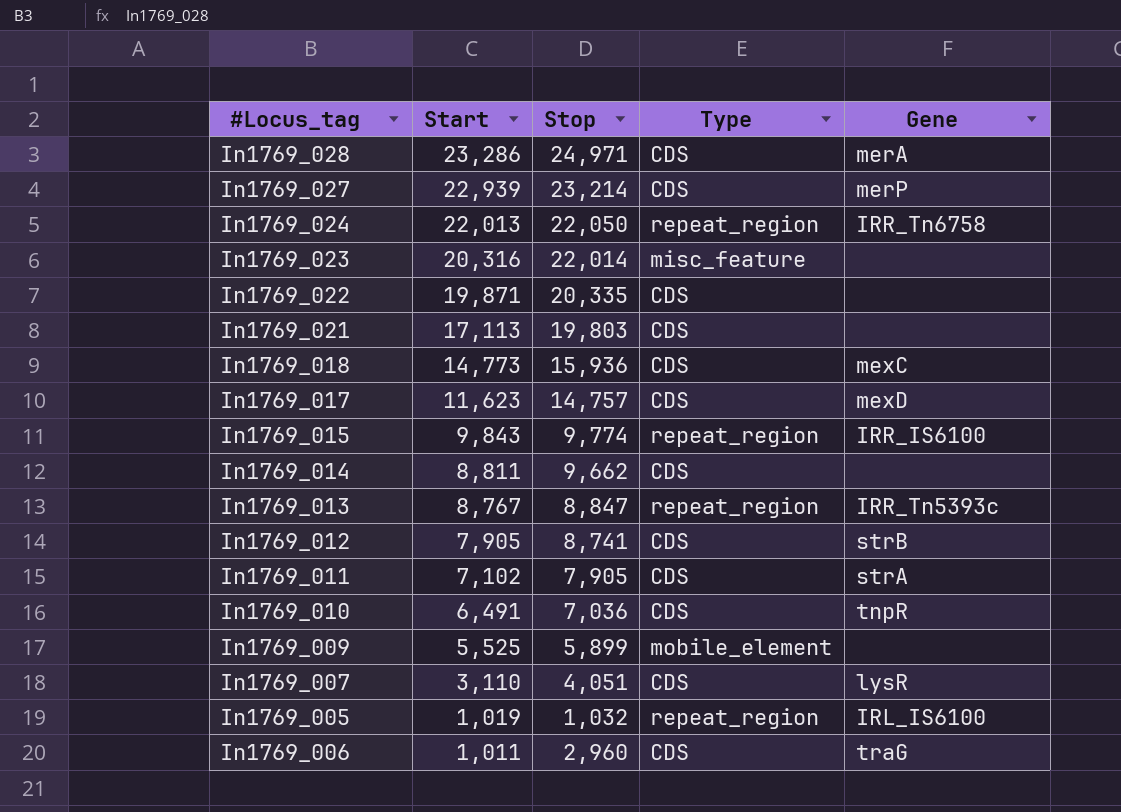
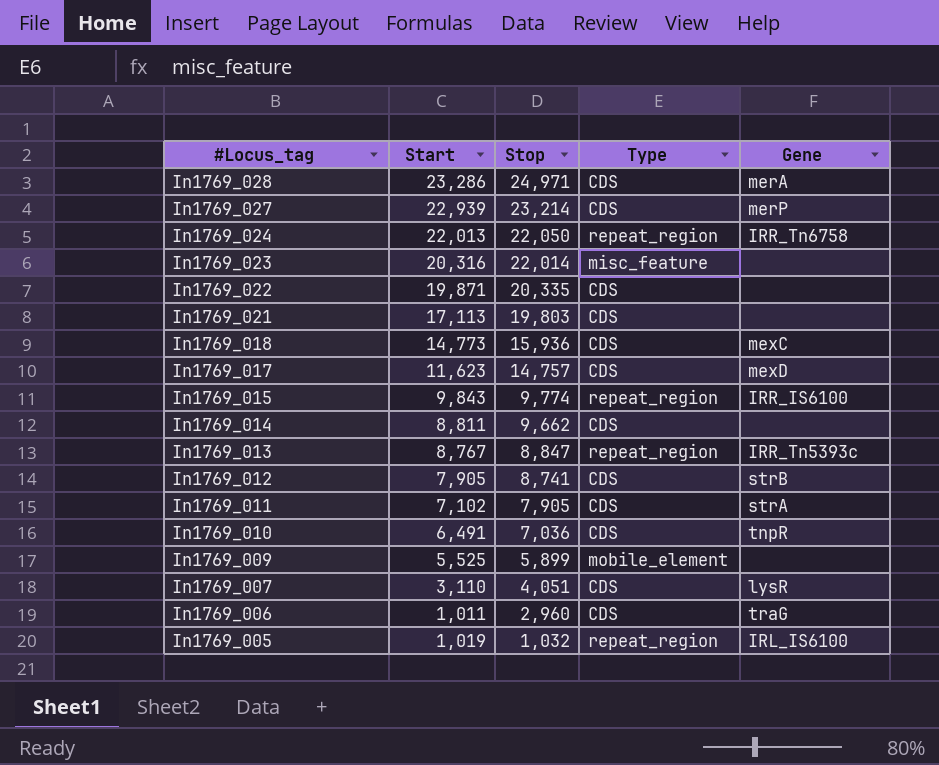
row order: Start descending -> #Locus_tag descending

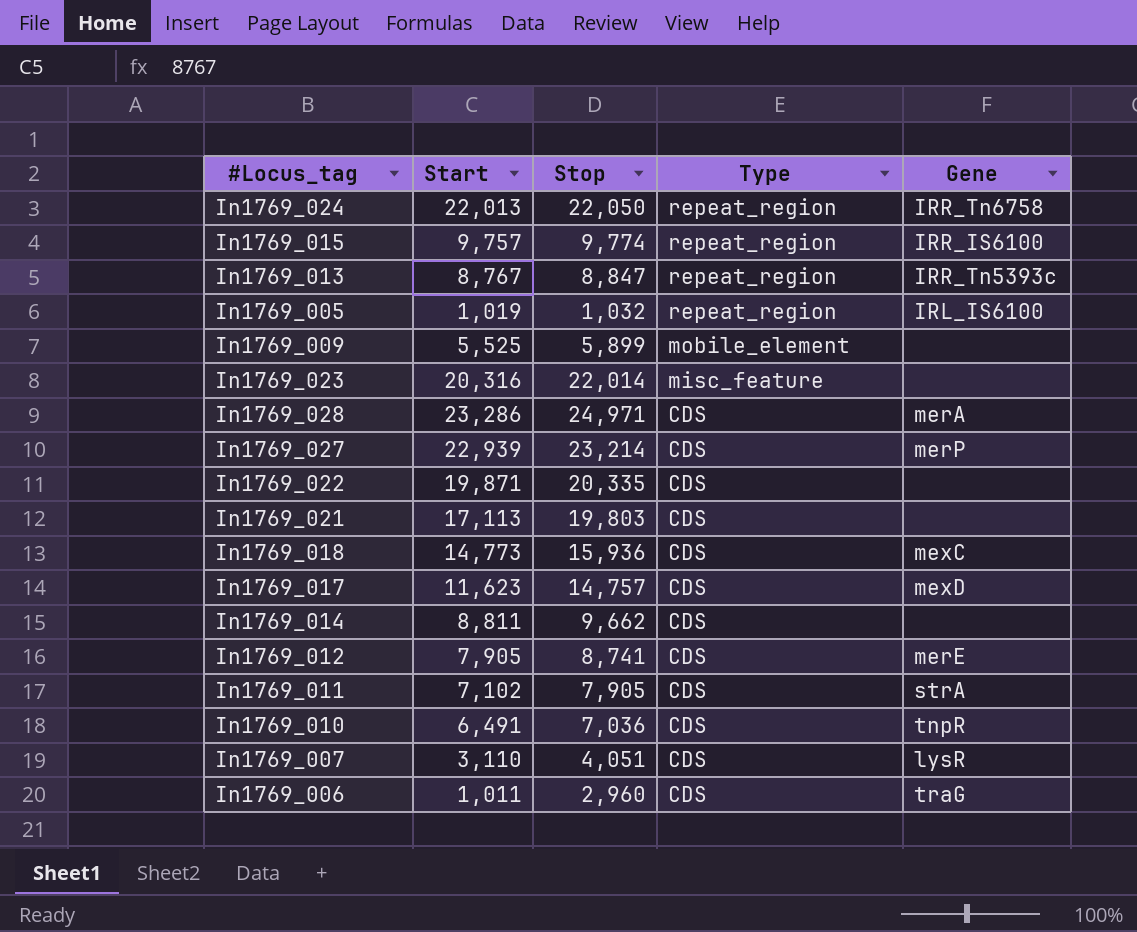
row order: #Locus_tag descending -> Type descending
In1769_015 | Start: 9,843 -> 9,757
In1769_012 | Gene: strB -> merE

